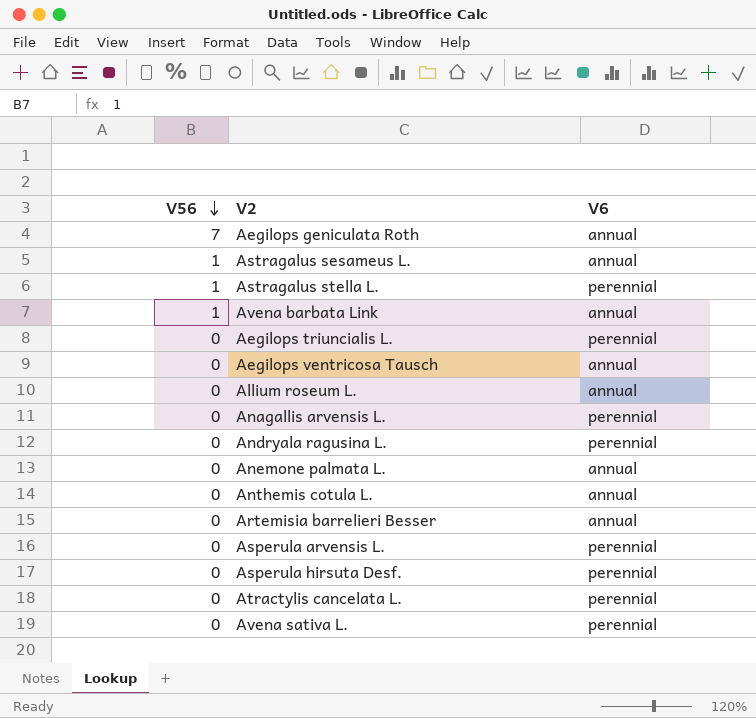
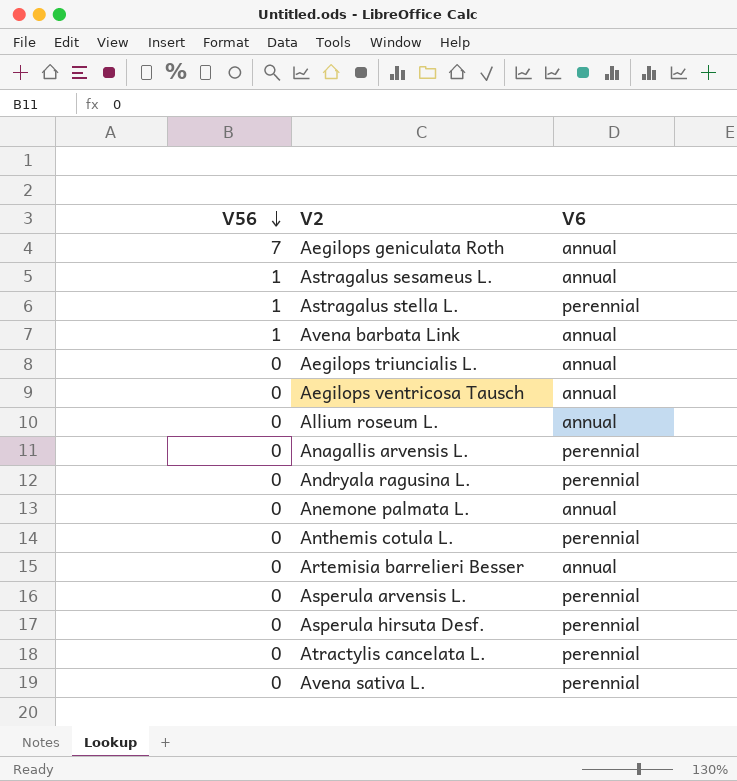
Aegilops triuncialis L. | V6: perennial -> annual
Anthemis cotula L. | V6: annual -> perennial

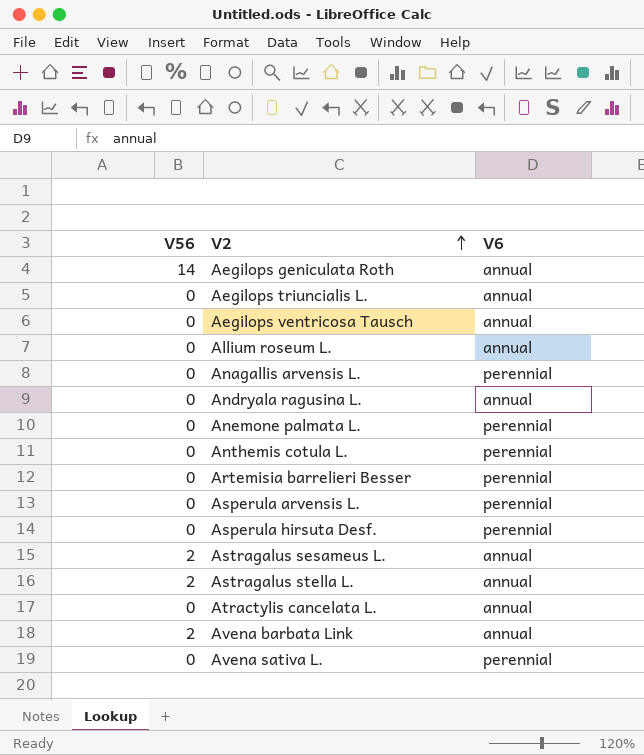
row order: V56 descending -> V2 ascending
Aegilops geniculata Roth | V56: 7 -> 14
Andryala ragusina L. | V6: perennial -> annual
Anemone palmata L. | V6: annual -> perennial
Artemisia barrelieri Besser | V6: annual -> perennial
Astragalus sesameus L. | V56: 1 -> 2
Astragalus stella L. | V56: 1 -> 2
Astragalus stella L. | V6: perennial -> annual
Atractylis cancelata L. | V6: perennial -> annual
Avena barbata Link | V56: 1 -> 2

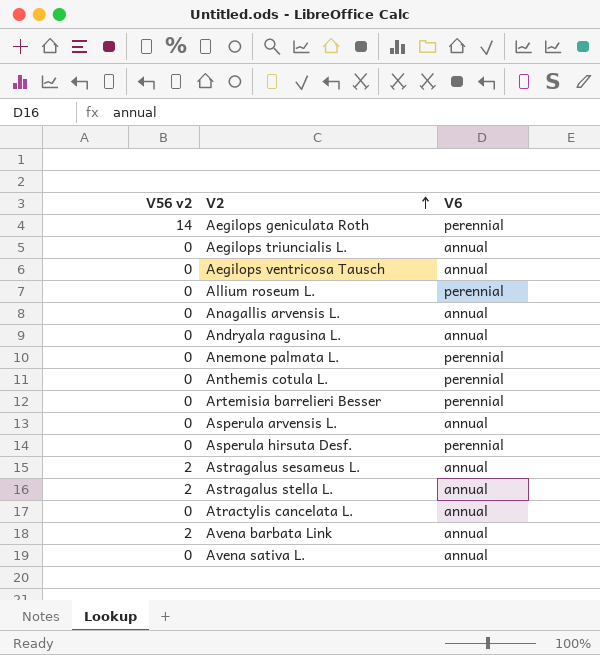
column name: V56 -> V56 v2
Aegilops geniculata Roth | V6: annual -> perennial
Allium roseum L. | V6: annual -> perennial
Anagallis arvensis L. | V6: perennial -> annual
Asperula arvensis L. | V6: perennial -> annual
Avena sativa L. | V6: perennial -> annual

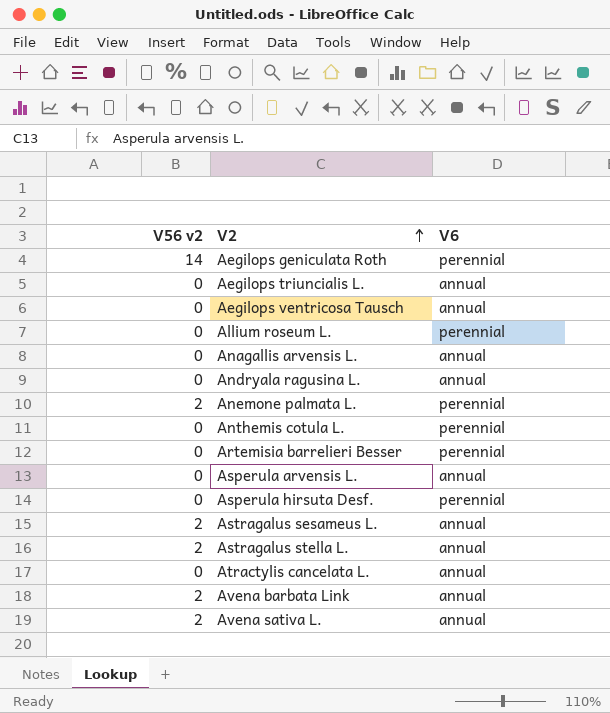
Anemone palmata L. | V56 v2: 0 -> 2
Avena sativa L. | V56 v2: 0 -> 2

